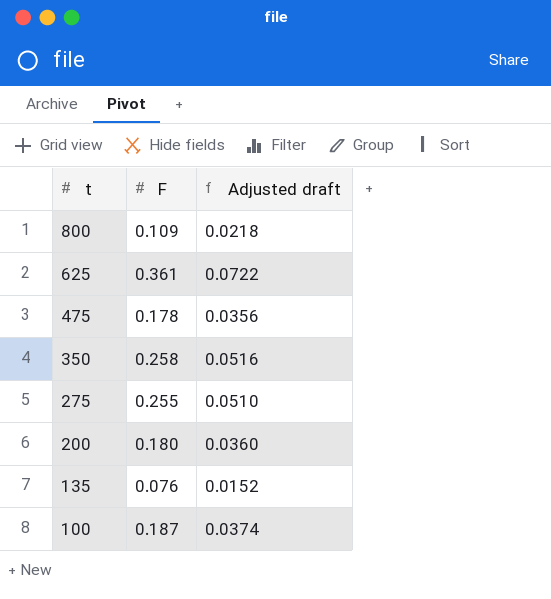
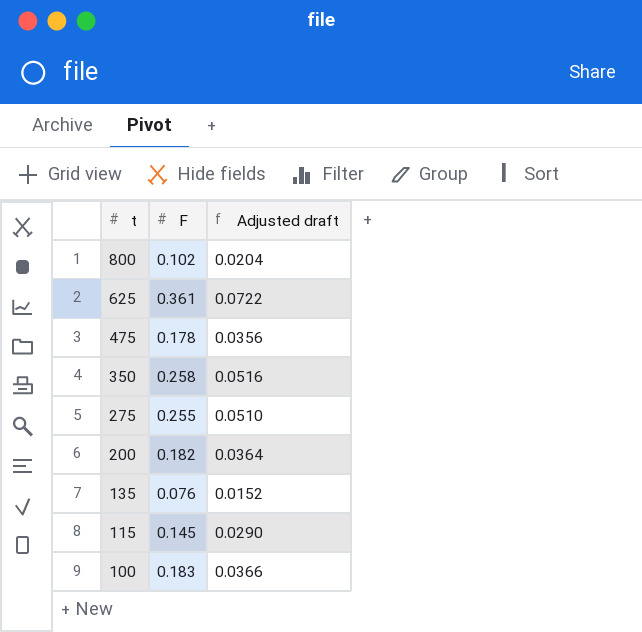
800 | F: 0.109 -> 0.102
800 | Adjusted draft: 0.0218 -> 0.0204
200 | F: 0.180 -> 0.182
200 | Adjusted draft: 0.0360 -> 0.0364
row 115: none -> 0.145 | 0.0290
100 | F: 0.187 -> 0.183
100 | Adjusted draft: 0.0374 -> 0.0366

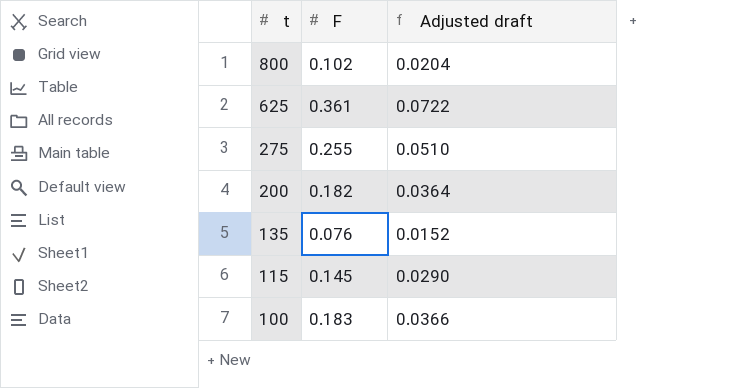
row 475: 0.178 | 0.0356 -> none
row 350: 0.258 | 0.0516 -> none

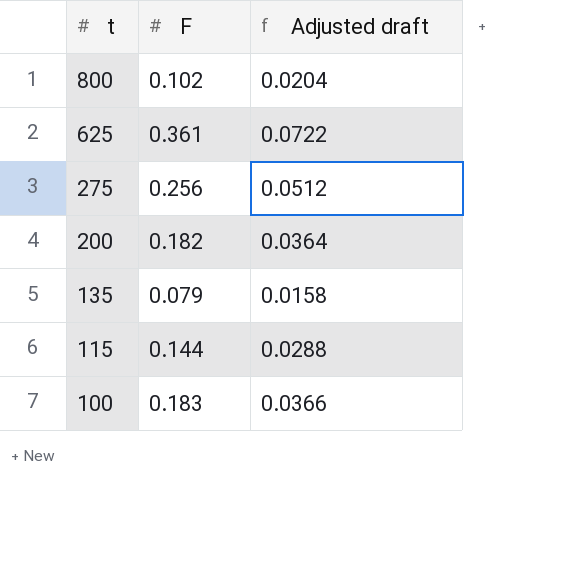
275 | F: 0.255 -> 0.256
275 | Adjusted draft: 0.0510 -> 0.0512
135 | F: 0.076 -> 0.079
135 | Adjusted draft: 0.0152 -> 0.0158
115 | F: 0.145 -> 0.144
115 | Adjusted draft: 0.0290 -> 0.0288

